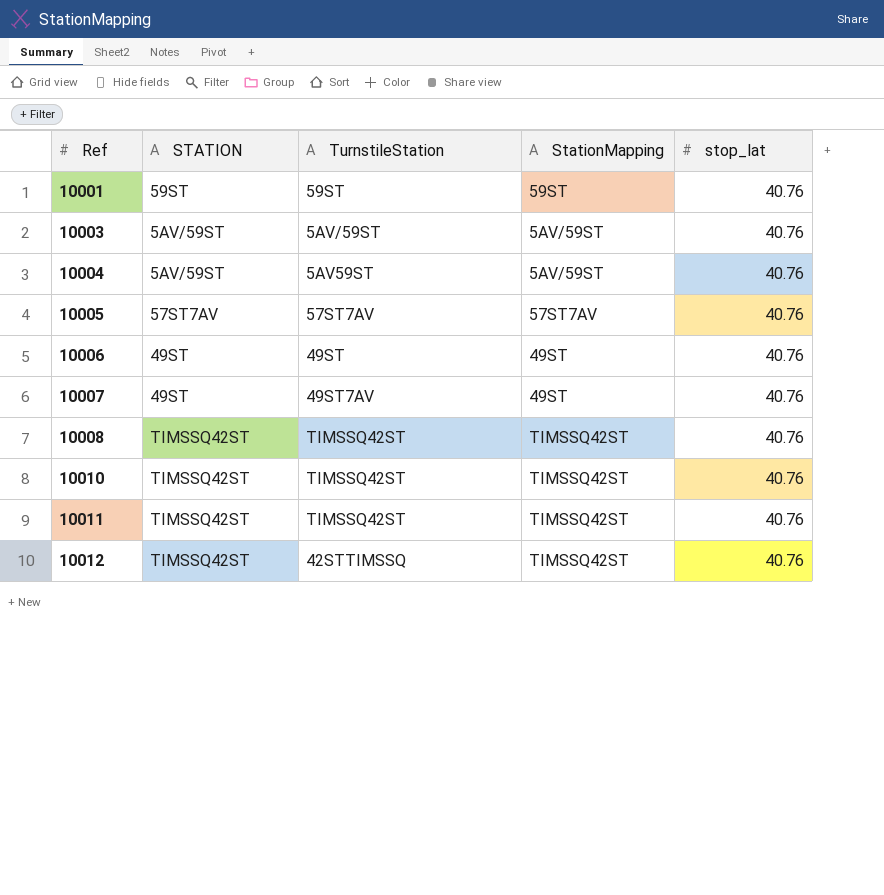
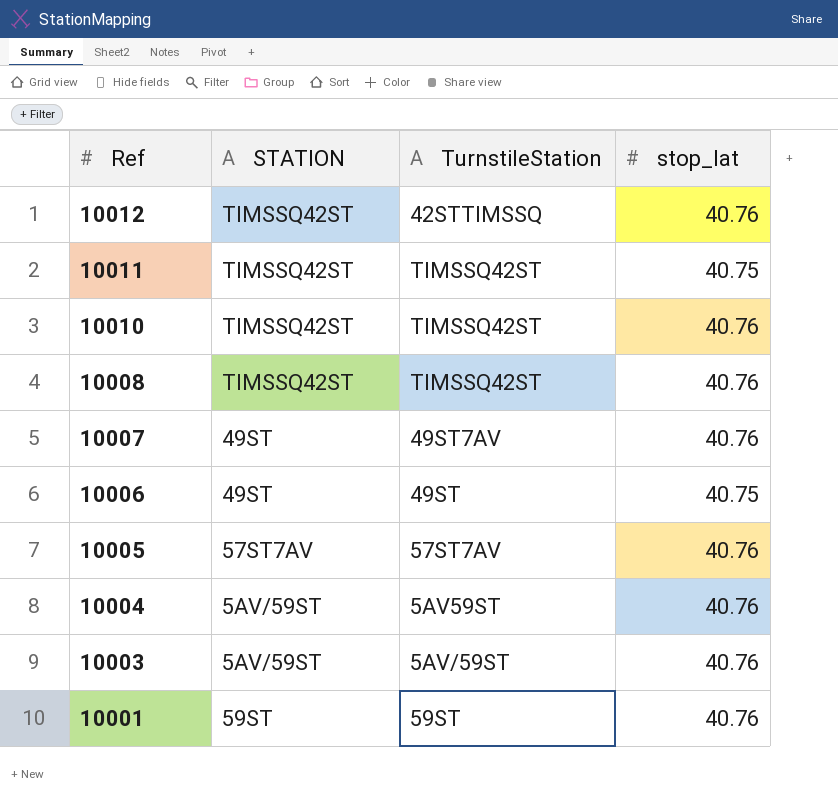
row order: Ref ascending -> Ref descending
column StationMapping | position: 4 -> none
10011 | stop_lat: 40.76 -> 40.75
10006 | stop_lat: 40.76 -> 40.75

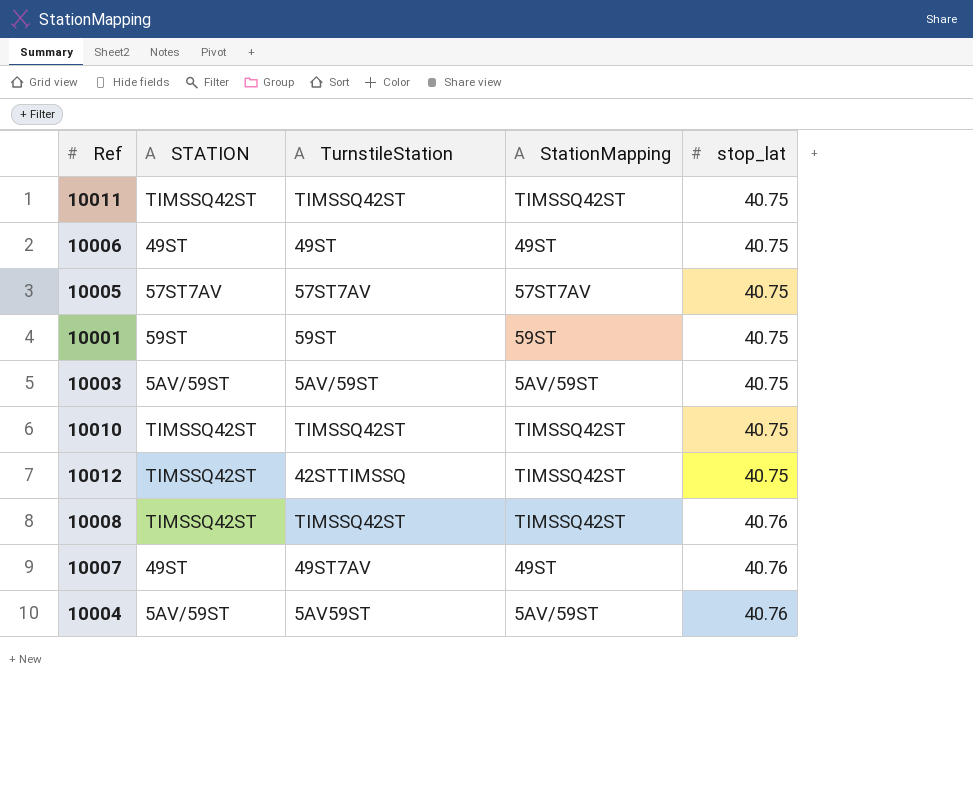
row order: Ref descending -> stop_lat ascending
column StationMapping | position: none -> 4
10005 | stop_lat: 40.76 -> 40.75
10001 | stop_lat: 40.76 -> 40.75
10003 | stop_lat: 40.76 -> 40.75
10010 | stop_lat: 40.76 -> 40.75
10012 | stop_lat: 40.76 -> 40.75

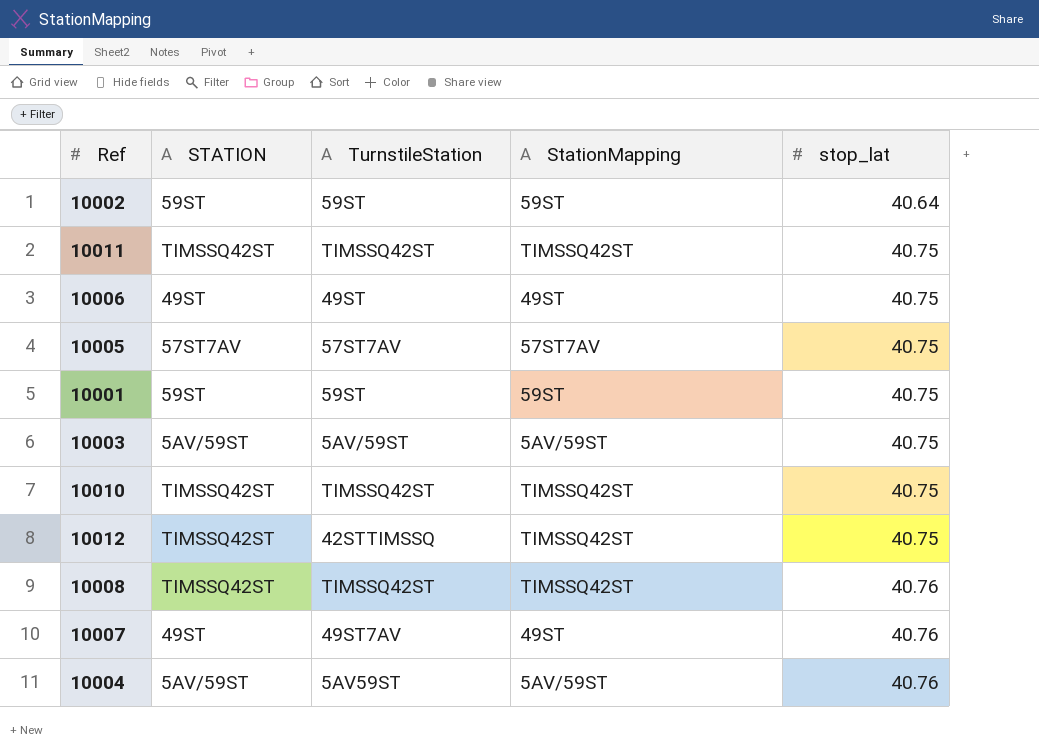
row 10002: none -> 59ST | 59ST | 59ST | 40.64

